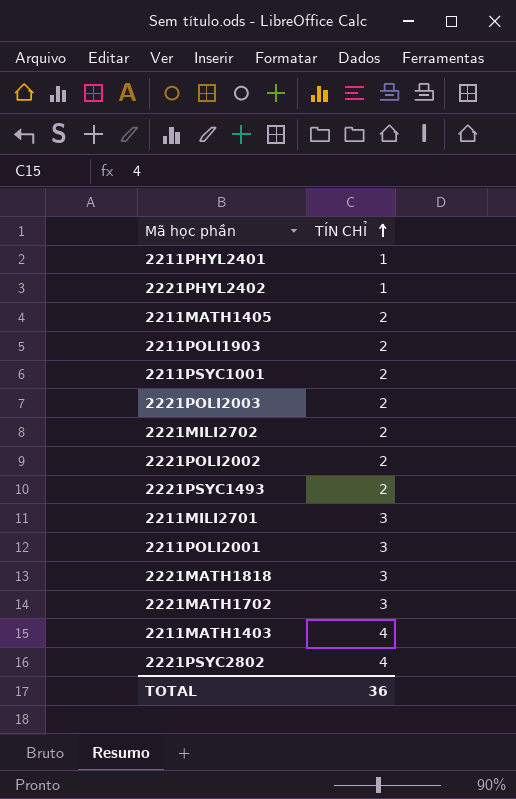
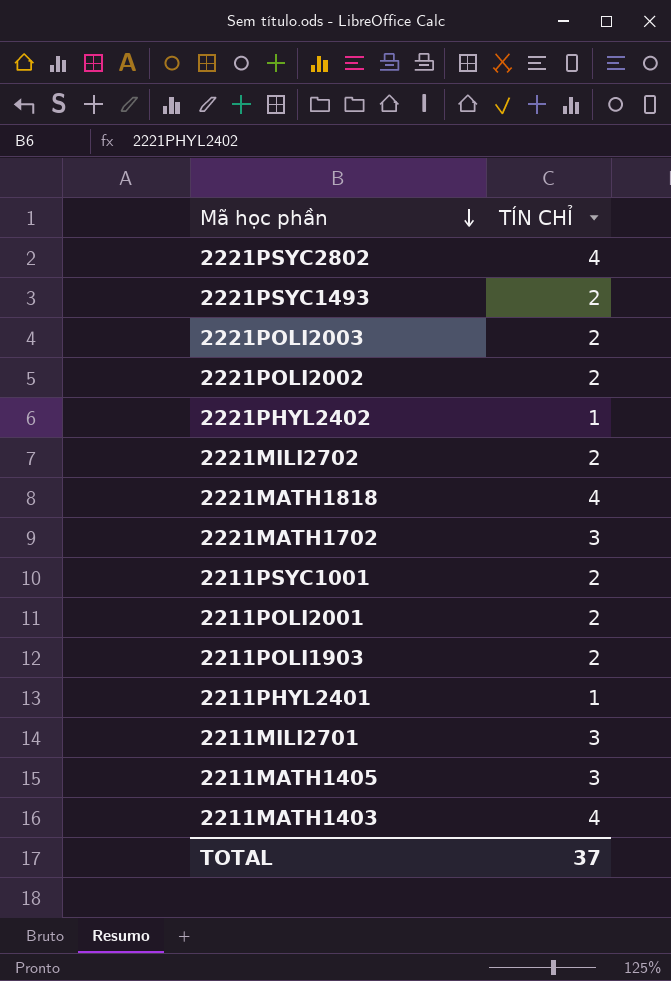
row order: TÍN CHỈ ascending -> Mã học phần descending
2221MATH1818 | TÍN CHỈ: 3 -> 4
2211POLI2001 | TÍN CHỈ: 3 -> 2
2211MATH1405 | TÍN CHỈ: 2 -> 3
TOTAL | TÍN CHỈ: 36 -> 37

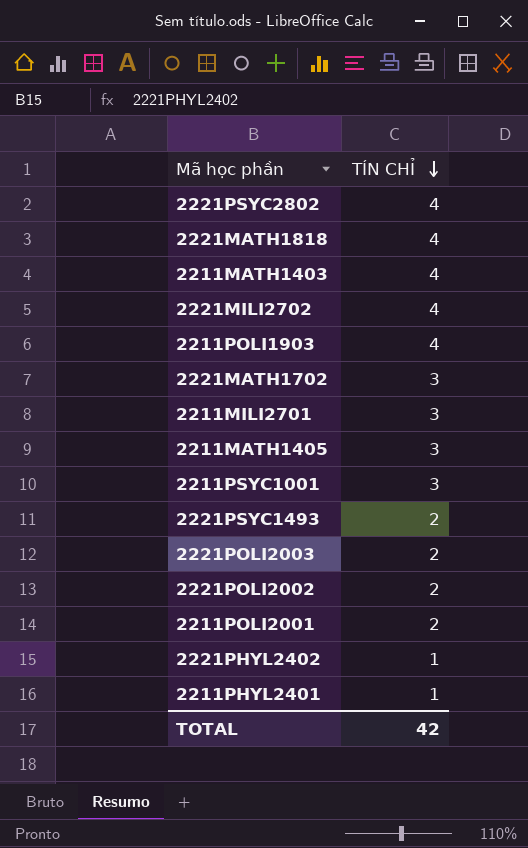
row order: Mã học phần descending -> TÍN CHỈ descending
2221MILI2702 | TÍN CHỈ: 2 -> 4
2211POLI1903 | TÍN CHỈ: 2 -> 4
2211PSYC1001 | TÍN CHỈ: 2 -> 3
TOTAL | TÍN CHỈ: 37 -> 42

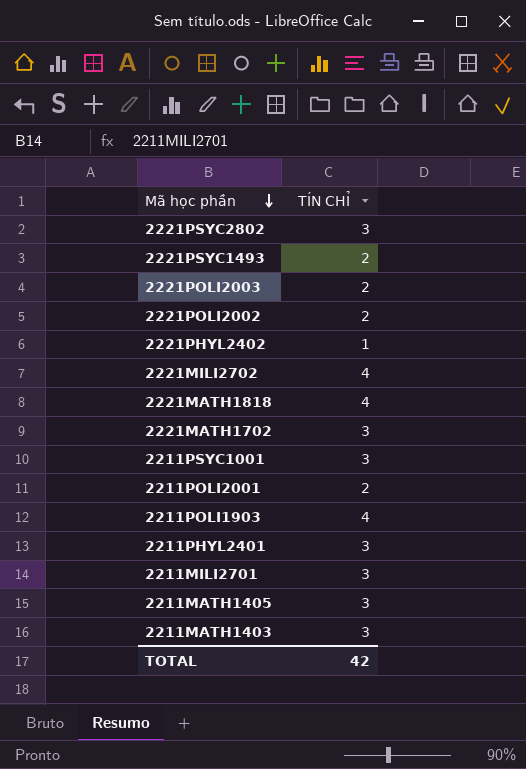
row order: TÍN CHỈ descending -> Mã học phần descending
2221PSYC2802 | TÍN CHỈ: 4 -> 3
2211PHYL2401 | TÍN CHỈ: 1 -> 3
2211MATH1403 | TÍN CHỈ: 4 -> 3

